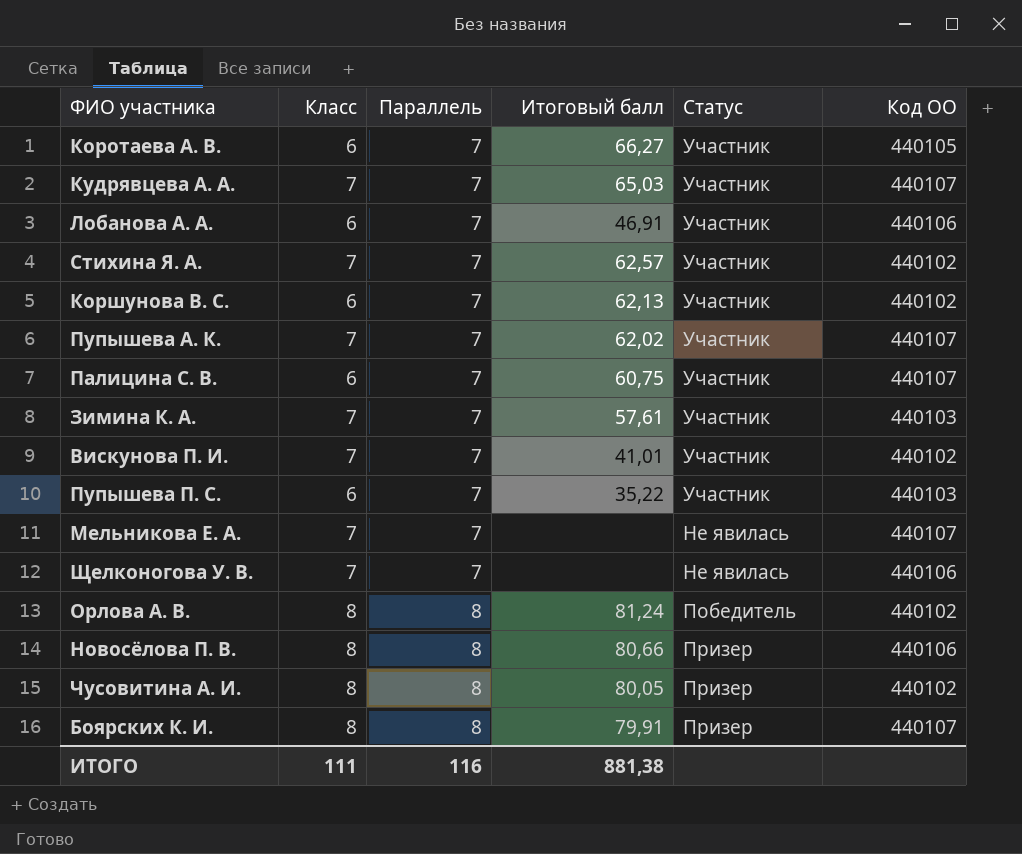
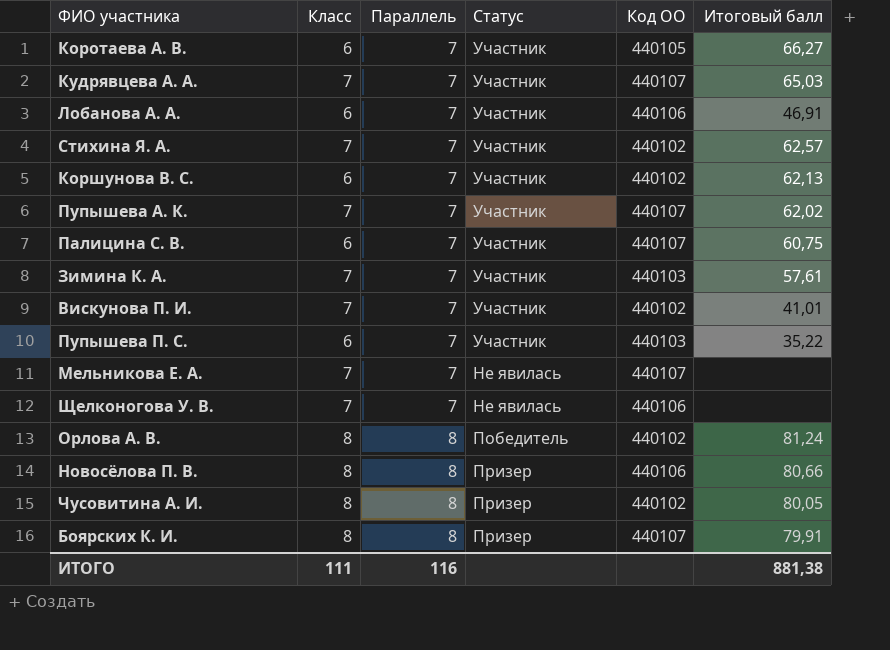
column Итоговый балл | position: 4 -> 6

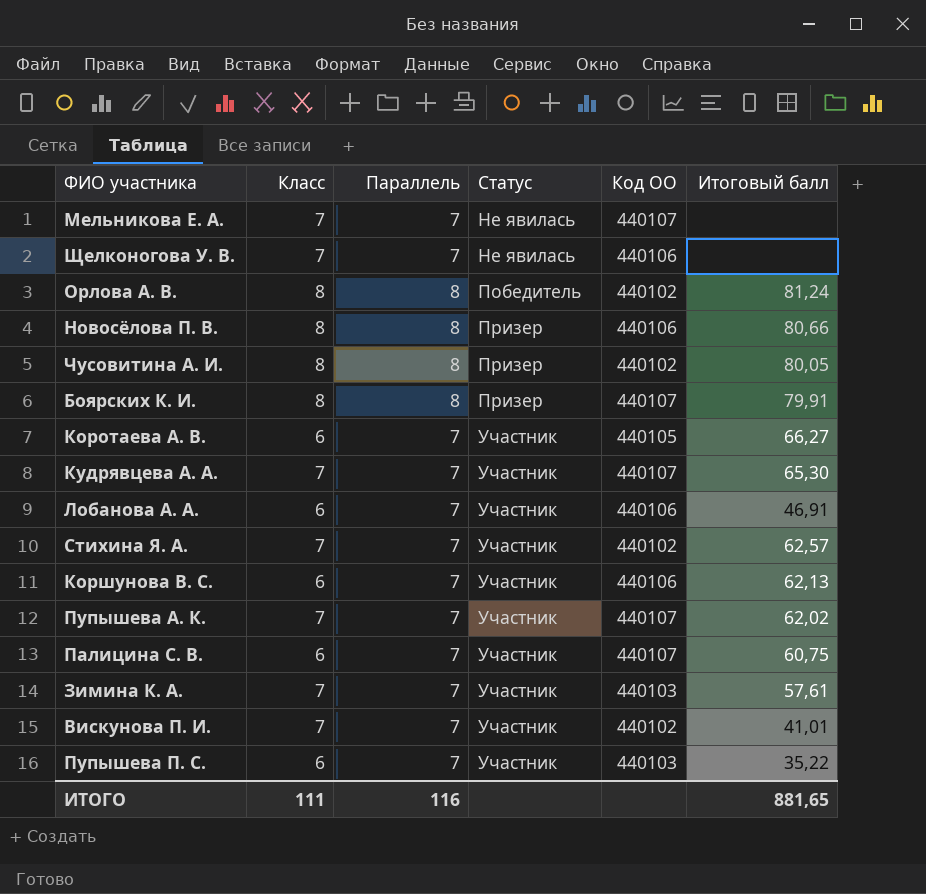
row order: Параллель ascending -> Статус ascending
Кудрявцева А. А. | Итоговый балл: 65,03 -> 65,30
Коршунова В. С. | Код ОО: 440102 -> 440106
ИТОГО | Итоговый балл: 881,38 -> 881,65

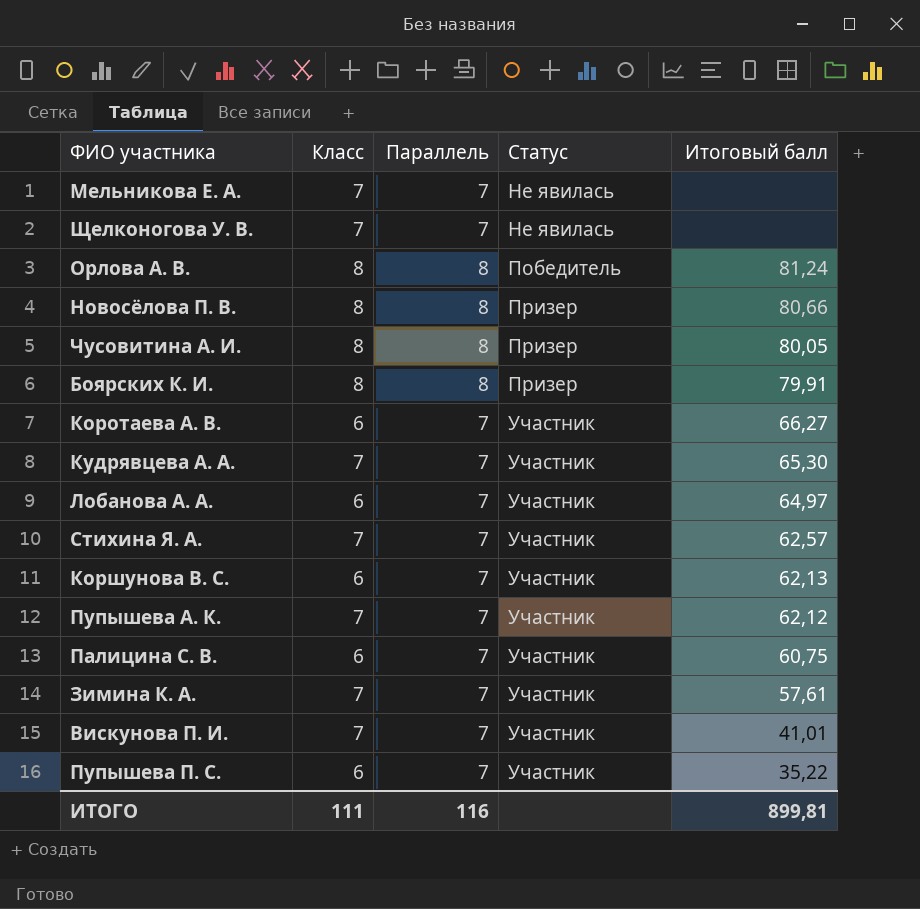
column Код ОО | position: 5 -> none
Лобанова А. А. | Итоговый балл: 46,91 -> 64,97
Пупышева А. К. | Итоговый балл: 62,02 -> 62,12
ИТОГО | Итоговый балл: 881,65 -> 899,81

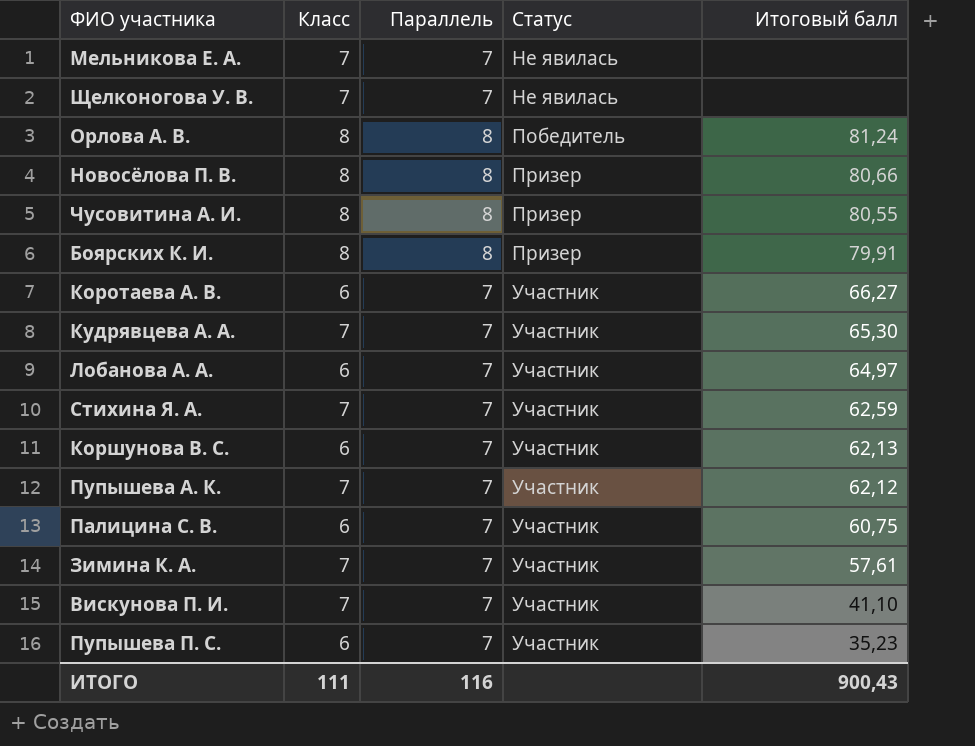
Чусовитина А. И. | Итоговый балл: 80,05 -> 80,55
Стихина Я. А. | Итоговый балл: 62,57 -> 62,59
Вискунова П. И. | Итоговый балл: 41,01 -> 41,10
Пупышева П. С. | Итоговый балл: 35,22 -> 35,23
ИТОГО | Итоговый балл: 899,81 -> 900,43

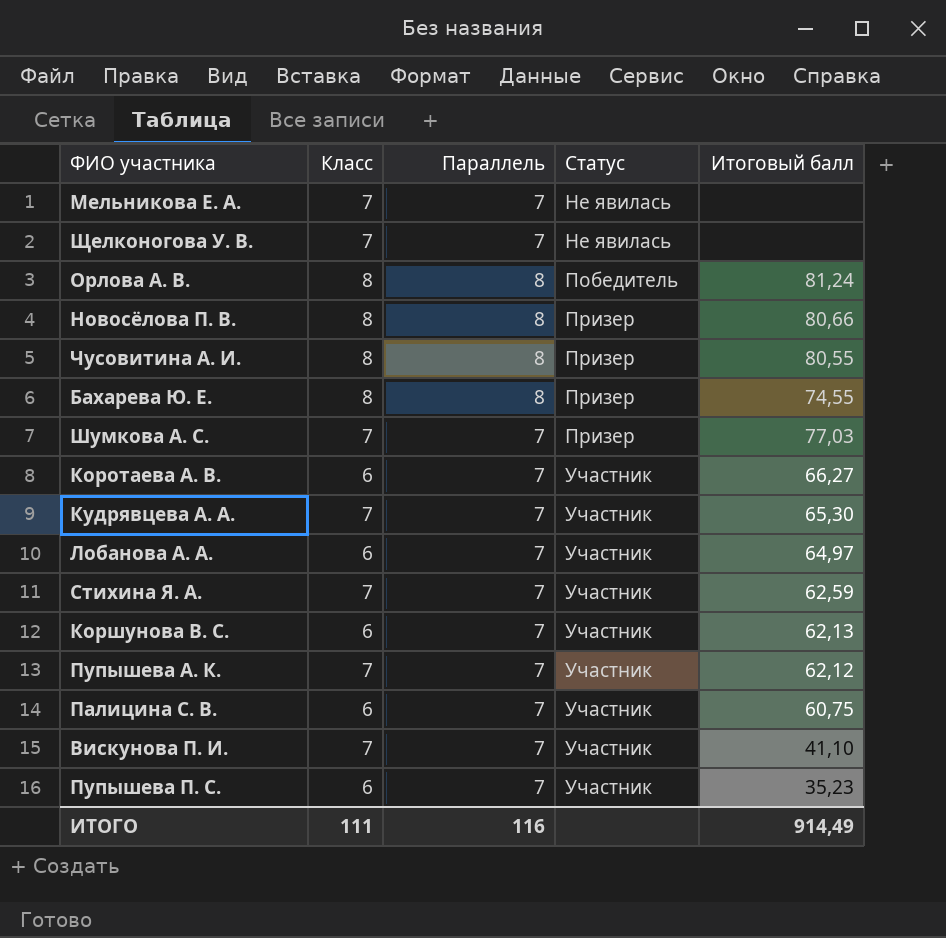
row Боярских К. И.: 8 | 8 | Призер | 79,91 -> none
row Зимина К. А.: 7 | 7 | Участник | 57,61 -> none
row Бахарева Ю. Е.: none -> 8 | 8 | Призер | 74,55
row Шумкова А. С.: none -> 7 | 7 | Призер | 77,03
ИТОГО | Итоговый балл: 900,43 -> 914,49

